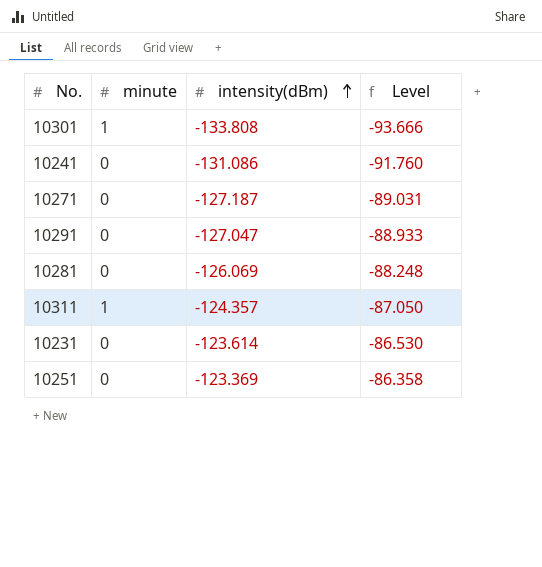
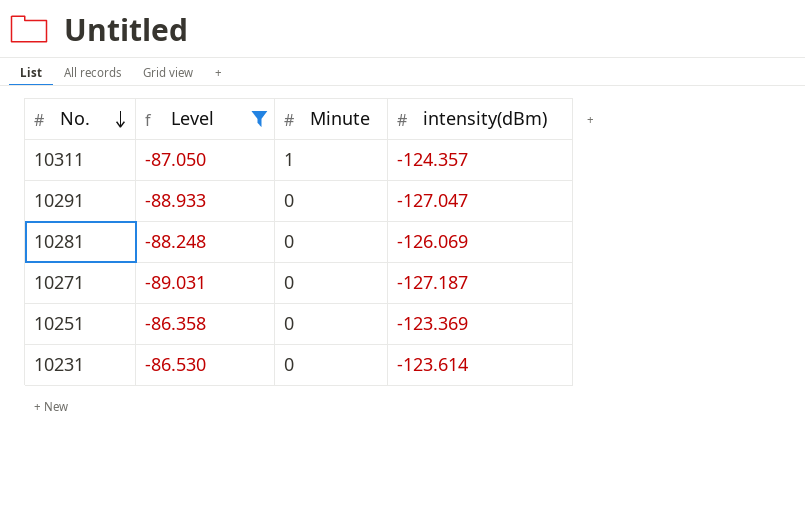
filter: none -> Level >= -89.031
row order: intensity(dBm) ascending -> No. descending
column Level | position: 4 -> 2
column name: minute -> Minute

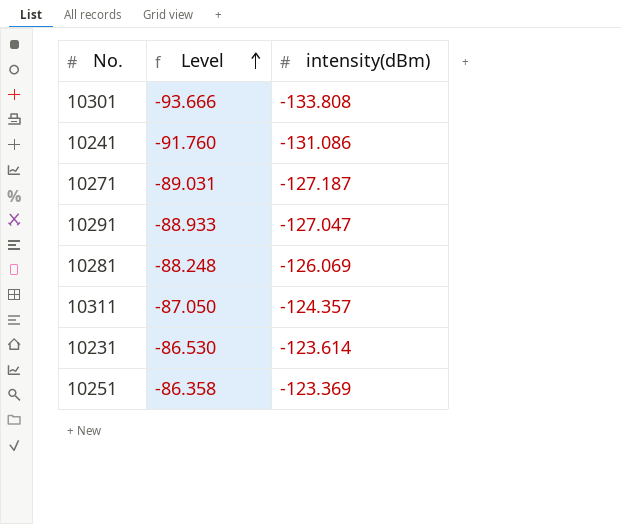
filter: Level >= -89.031 -> none
row order: No. descending -> Level ascending
column Minute | position: 3 -> none

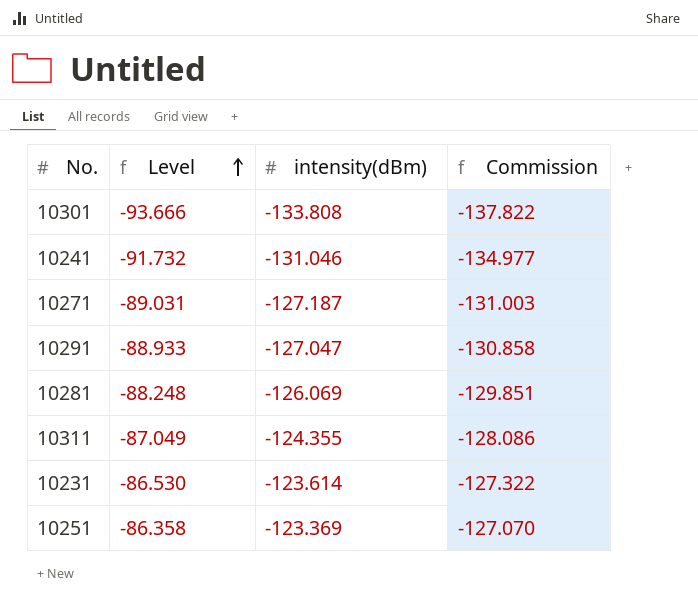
column Commission | formula: none -> [intensity(dBm)] * 1.03
10241 | Level: -91.760 -> -91.732
10241 | intensity(dBm): -131.086 -> -131.046
10311 | Level: -87.050 -> -87.049
10311 | intensity(dBm): -124.357 -> -124.355

